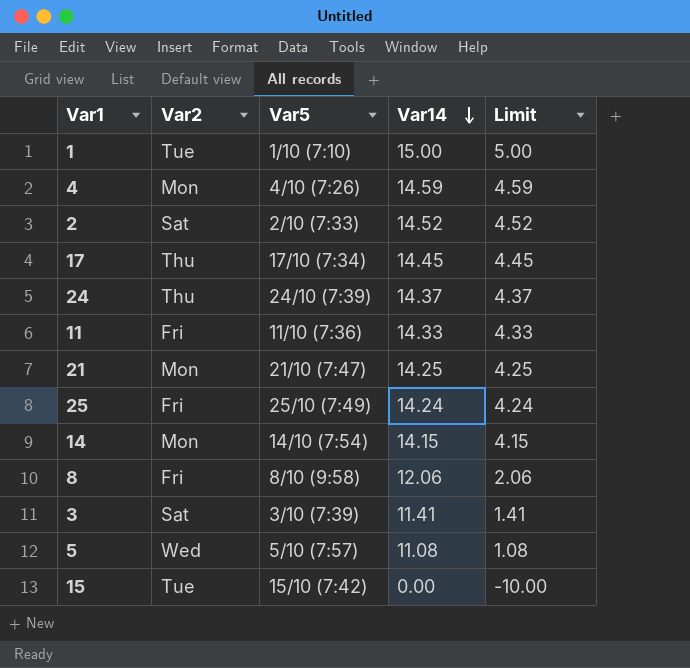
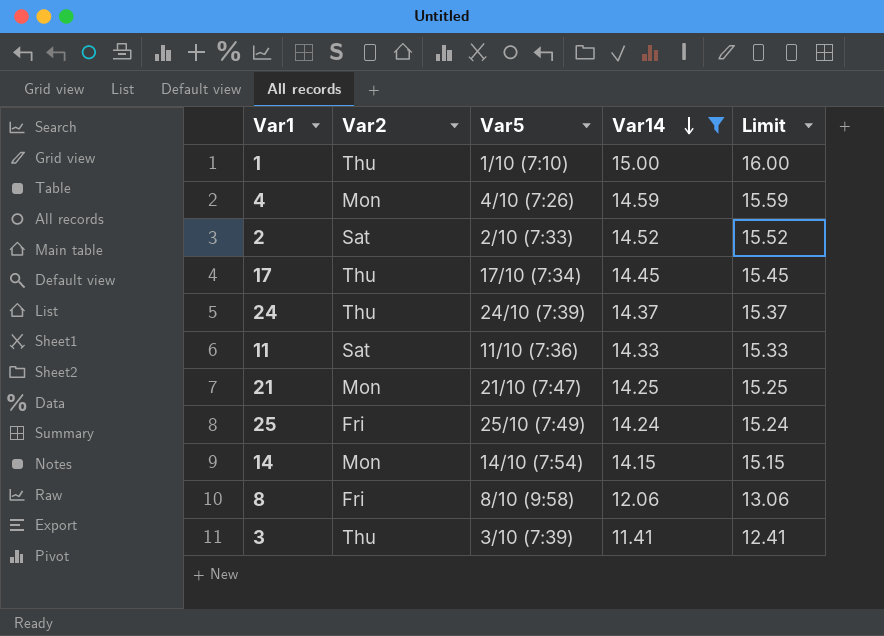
filter: none -> Var14 >= 11.41
column Limit | formula: [Var14] - 10 -> [Var14] + 1
1 | Var2: Tue -> Thu
11 | Var2: Fri -> Sat
3 | Var2: Sat -> Thu

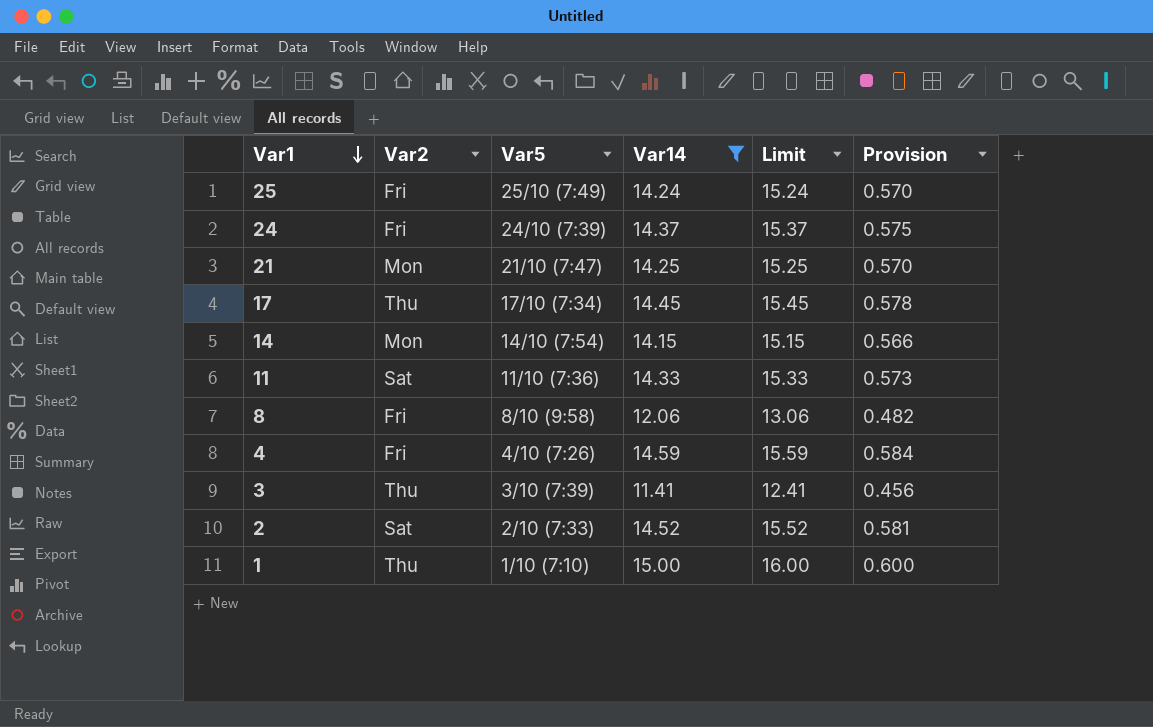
row order: Var14 descending -> Var1 descending
column Provision | formula: none -> [Var14] * 0.04
24 | Var2: Thu -> Fri
4 | Var2: Mon -> Fri

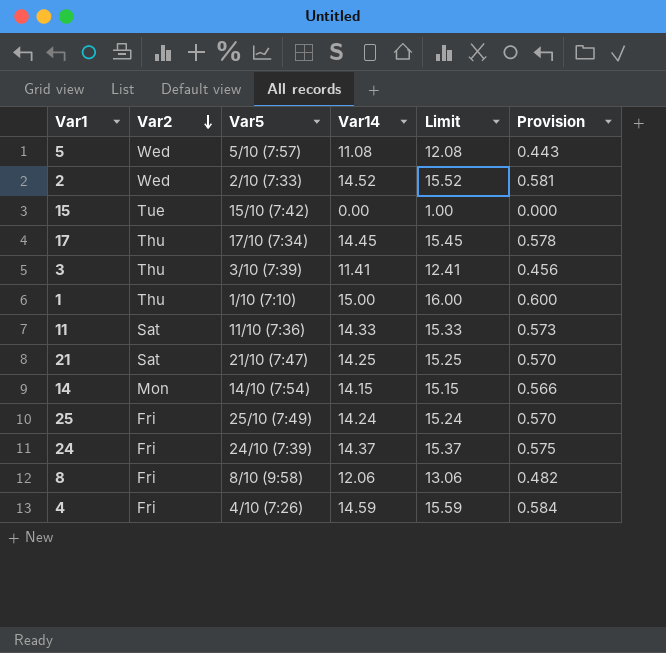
filter: Var14 >= 11.41 -> none
row order: Var1 descending -> Var2 descending
2 | Var2: Sat -> Wed
21 | Var2: Mon -> Sat

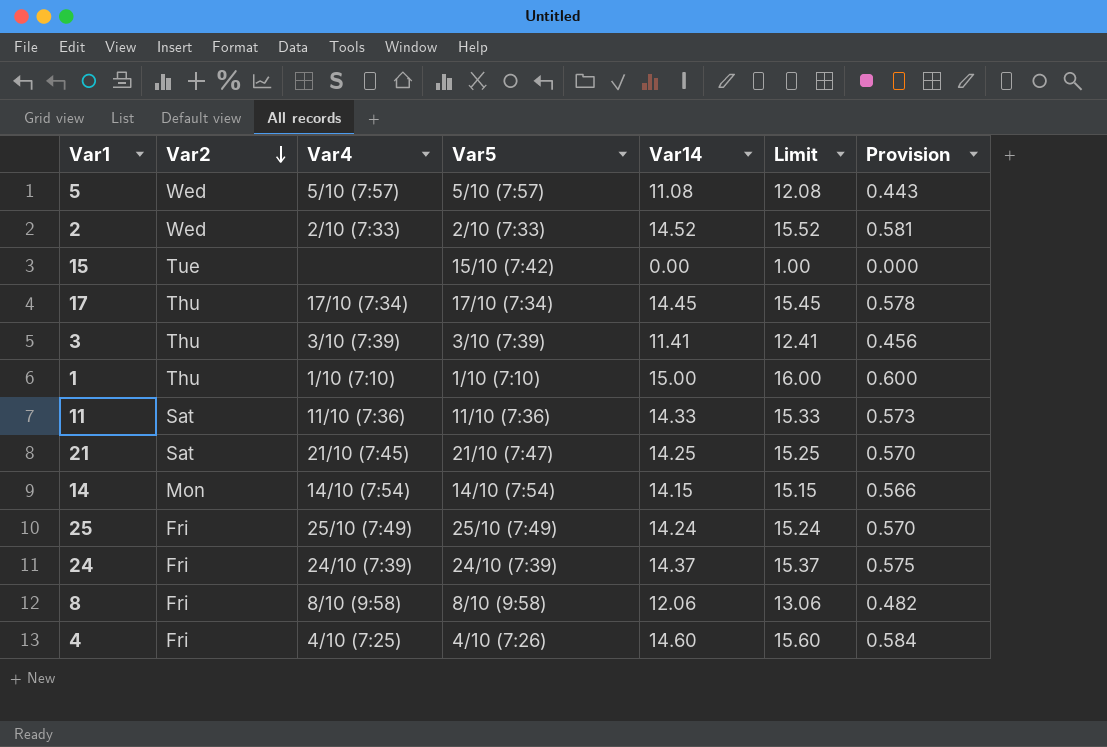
column Var4 | position: none -> 3
4 | Var14: 14.59 -> 14.60
4 | Limit: 15.59 -> 15.60

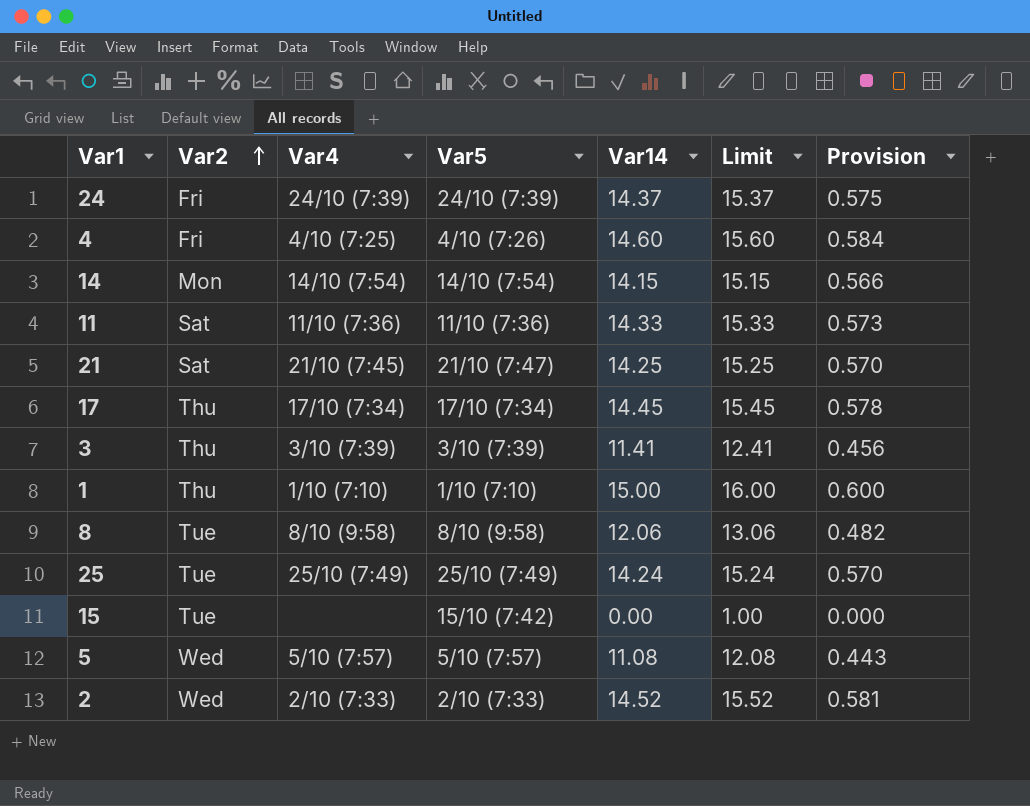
row order: Var2 descending -> Var2 ascending
8 | Var2: Fri -> Tue
25 | Var2: Fri -> Tue

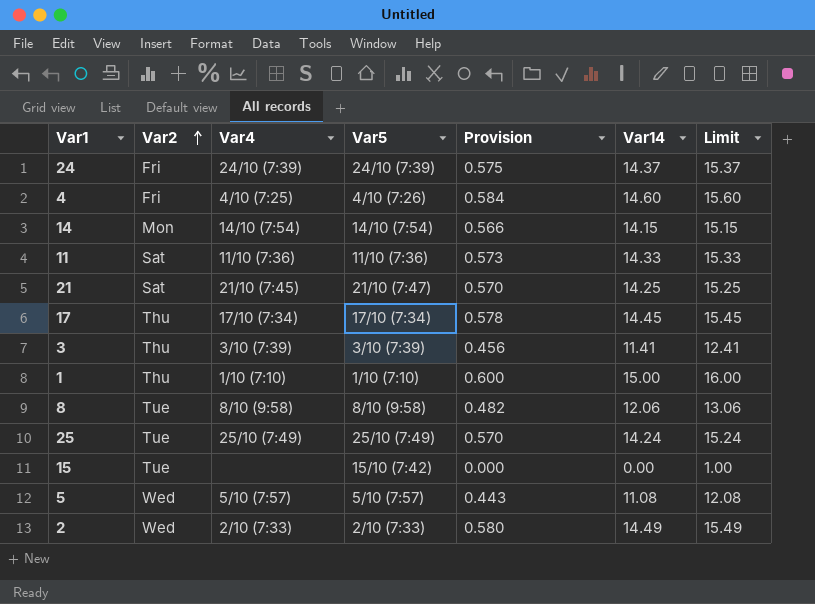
column Provision | position: 7 -> 5
2 | Provision: 0.581 -> 0.580
2 | Var14: 14.52 -> 14.49
2 | Limit: 15.52 -> 15.49

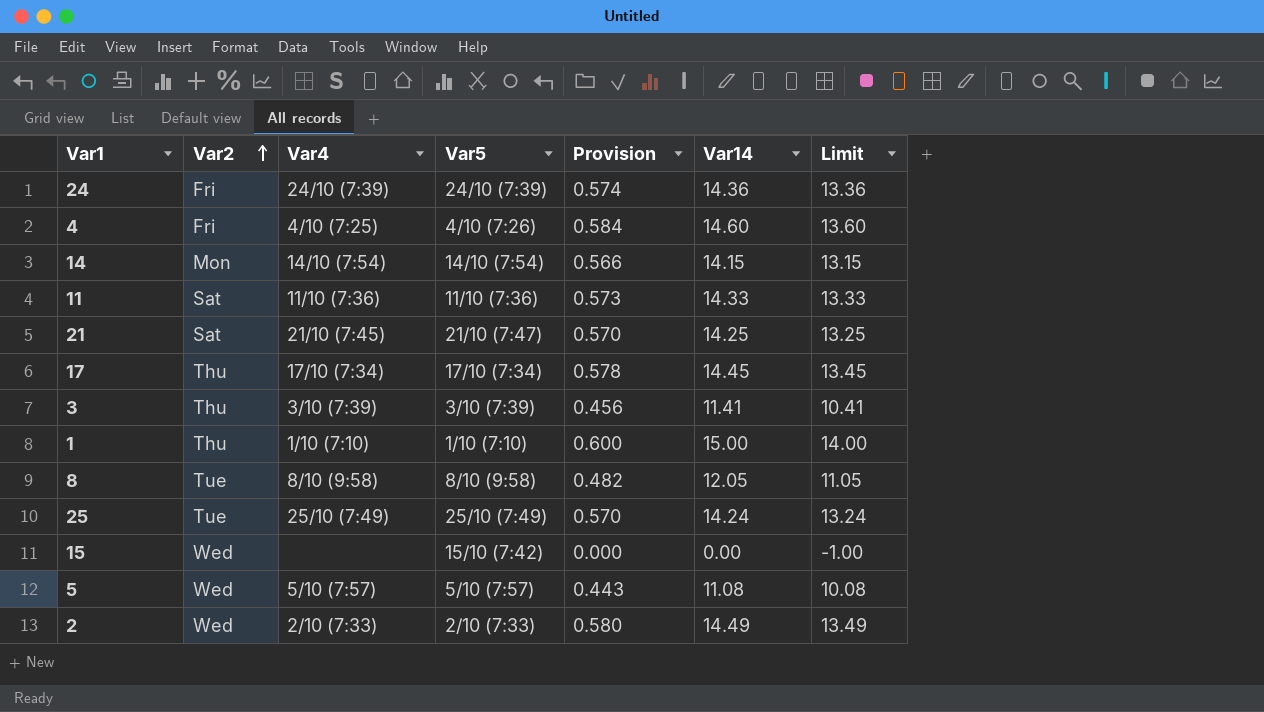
column Limit | formula: [Var14] + 1 -> [Var14] - 1
24 | Provision: 0.575 -> 0.574
24 | Var14: 14.37 -> 14.36
8 | Var14: 12.06 -> 12.05
15 | Var2: Tue -> Wed

